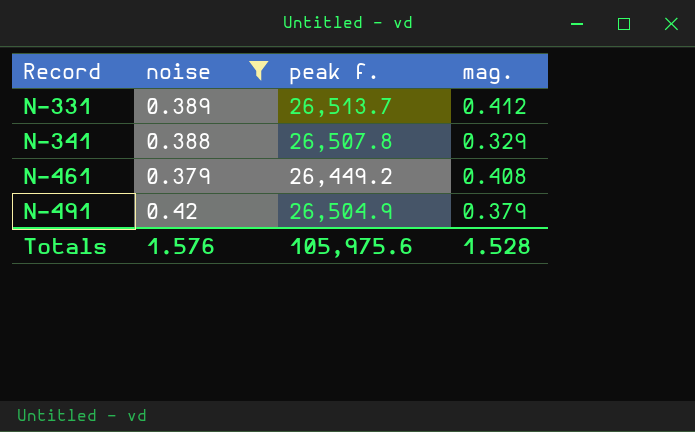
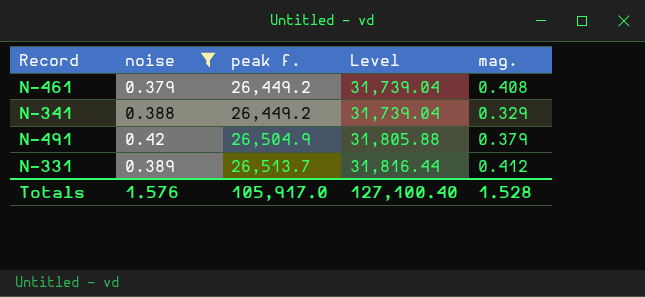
row order: Record ascending -> peak f. ascending
column Level | formula: none -> [peak f.] * 1.2
N-341 | peak f.: 26,507.8 -> 26,449.2
Totals | peak f.: 105,975.6 -> 105,917.0

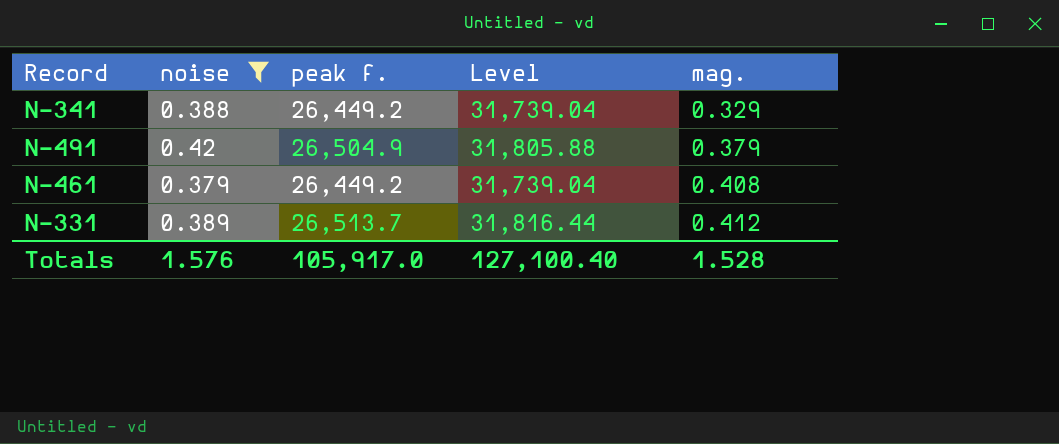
row order: peak f. ascending -> mag. ascending

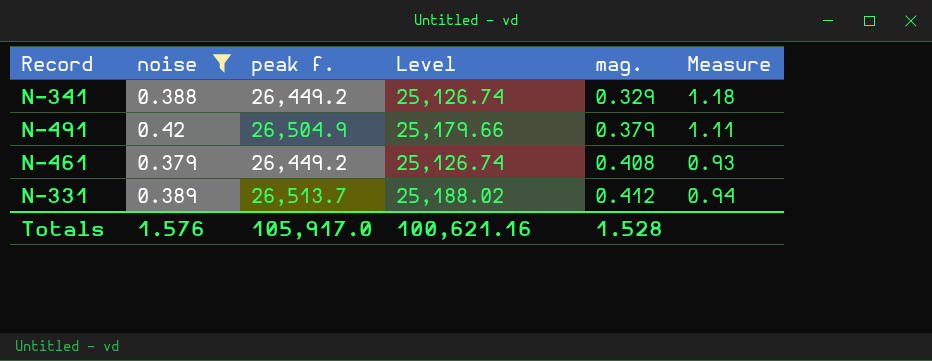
column Level | formula: [peak f.] * 1.2 -> [peak f.] * 0.95
column Measure | formula: none -> [noise] / [mag.]
Totals | Level: 127,100.40 -> 100,621.16

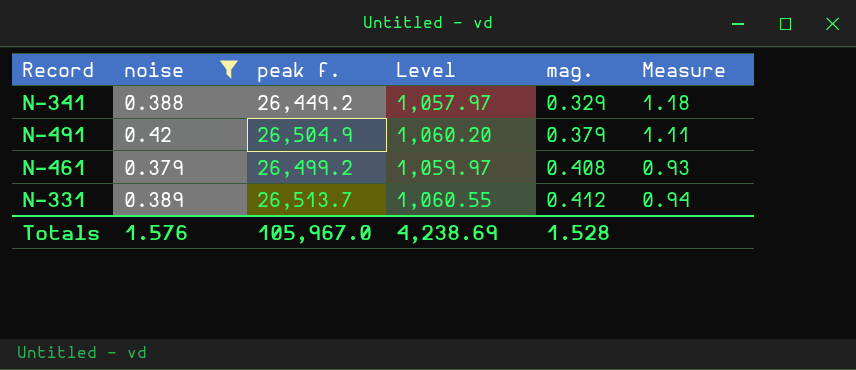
column Level | formula: [peak f.] * 0.95 -> [peak f.] * 0.04
N-461 | peak f.: 26,449.2 -> 26,499.2
Totals | peak f.: 105,917.0 -> 105,967.0
Totals | Level: 100,621.16 -> 4,238.69

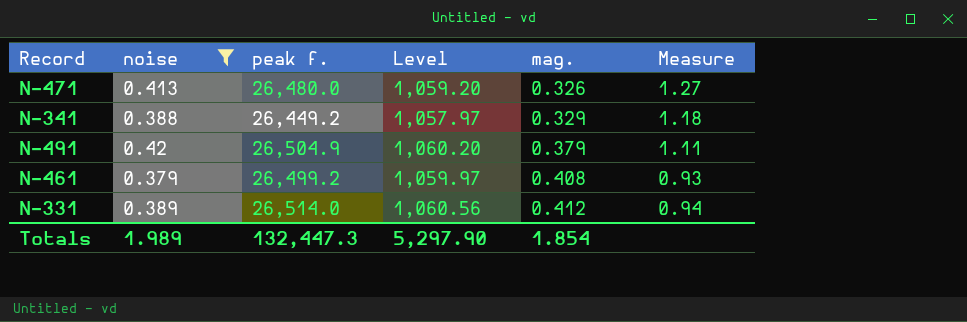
row N-471: none -> 0.413 | 26,480.0 | 1,059.20 | 0.326 | 1.27
N-331 | peak f.: 26,513.7 -> 26,514.0
N-331 | Level: 1,060.55 -> 1,060.56
Totals | noise: 1.576 -> 1.989
Totals | peak f.: 105,967.0 -> 132,447.3
Totals | Level: 4,238.69 -> 5,297.90
Totals | mag.: 1.528 -> 1.854

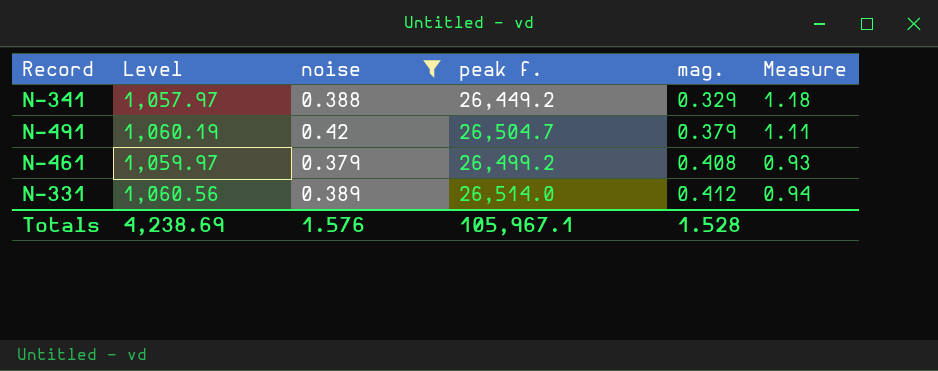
column Level | position: 4 -> 2
row N-471: 0.413 | 26,480.0 | 1,059.20 | 0.326 | 1.27 -> none
N-491 | Level: 1,060.20 -> 1,060.19
N-491 | peak f.: 26,504.9 -> 26,504.7
Totals | Level: 5,297.90 -> 4,238.69
Totals | noise: 1.989 -> 1.576
Totals | peak f.: 132,447.3 -> 105,967.1
Totals | mag.: 1.854 -> 1.528

